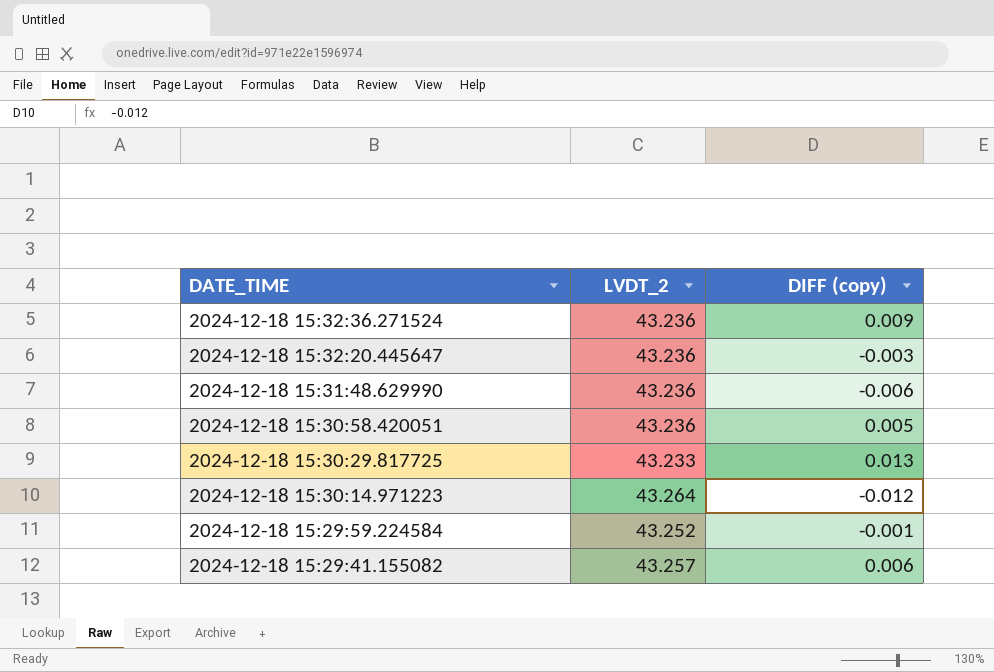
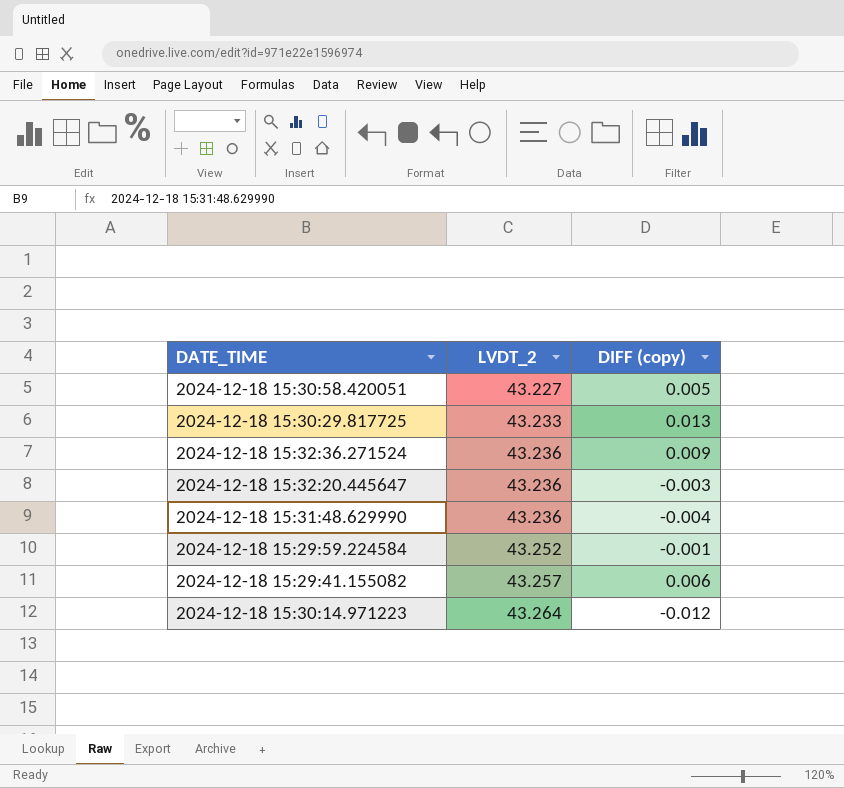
row order: DATE_TIME descending -> LVDT_2 ascending
2024-12-18 15:30:58.420051 | LVDT_2: 43.236 -> 43.227
2024-12-18 15:31:48.629990 | DIFF (copy): -0.006 -> -0.004

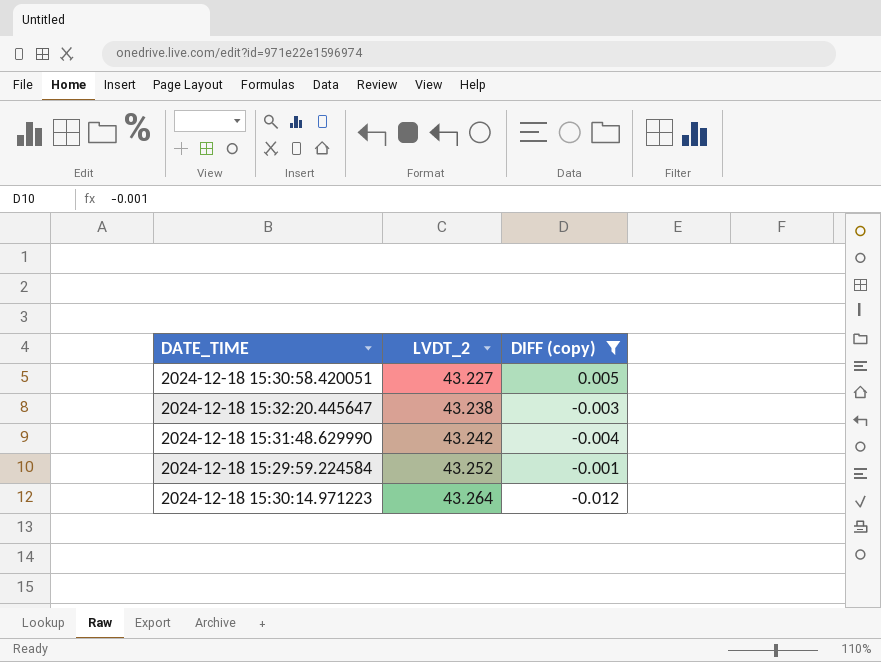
filter: none -> DIFF (copy) <= 0.005
2024-12-18 15:32:20.445647 | LVDT_2: 43.236 -> 43.238
2024-12-18 15:31:48.629990 | LVDT_2: 43.236 -> 43.242

